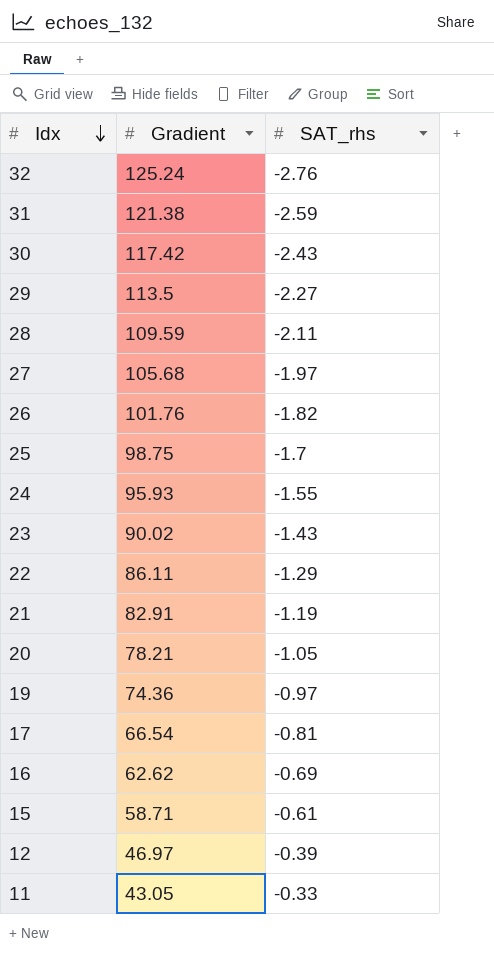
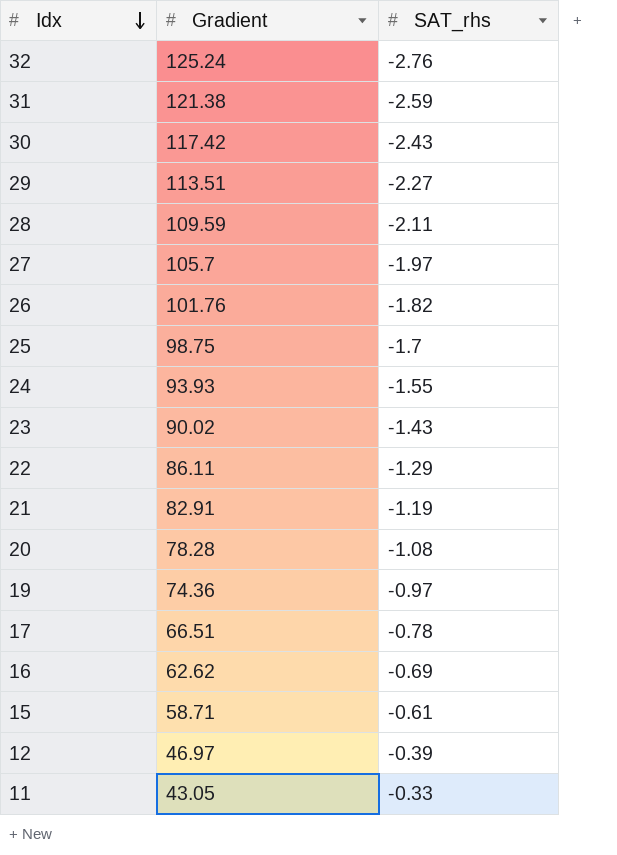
29 | Gradient: 113.5 -> 113.51
27 | Gradient: 105.68 -> 105.7
24 | Gradient: 95.93 -> 93.93
20 | Gradient: 78.21 -> 78.28
20 | SAT_rhs: -1.05 -> -1.08
17 | Gradient: 66.54 -> 66.51
17 | SAT_rhs: -0.81 -> -0.78

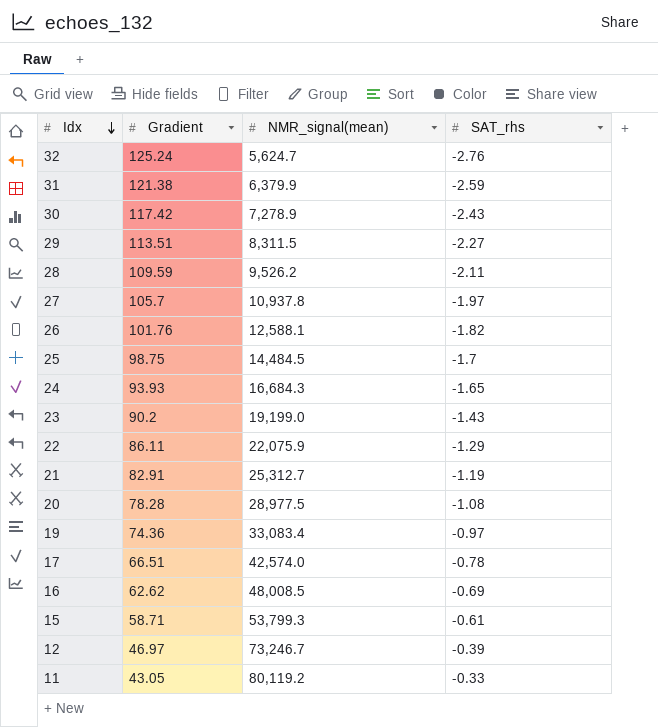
column NMR_signal(mean) | position: none -> 3
24 | SAT_rhs: -1.55 -> -1.65
23 | Gradient: 90.02 -> 90.2

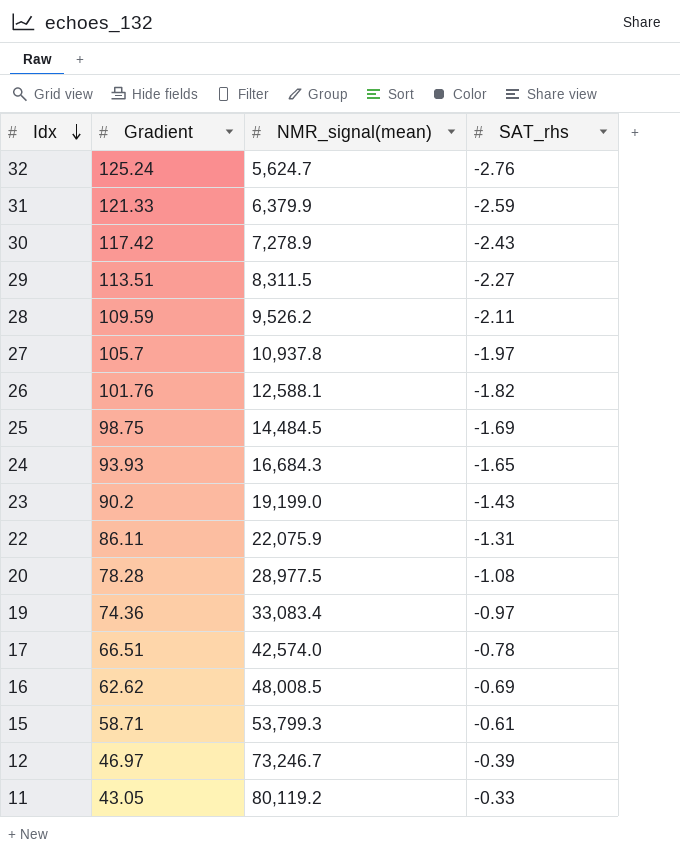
row 21: 82.91 | 25,312.7 | -1.19 -> none
31 | Gradient: 121.38 -> 121.33
25 | SAT_rhs: -1.7 -> -1.69
22 | SAT_rhs: -1.29 -> -1.31

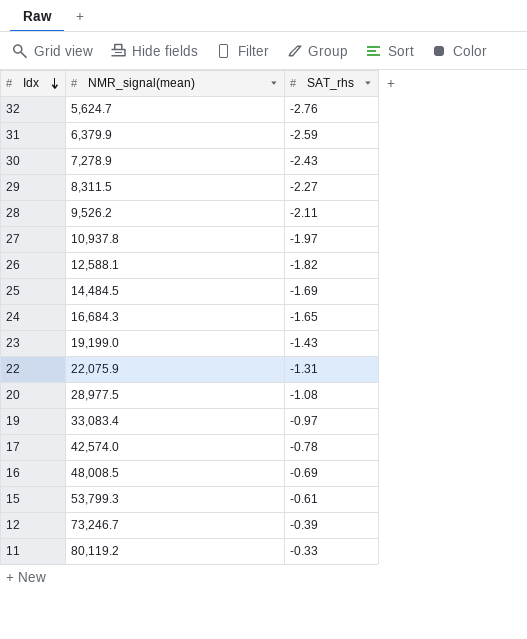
column Gradient | position: 2 -> none

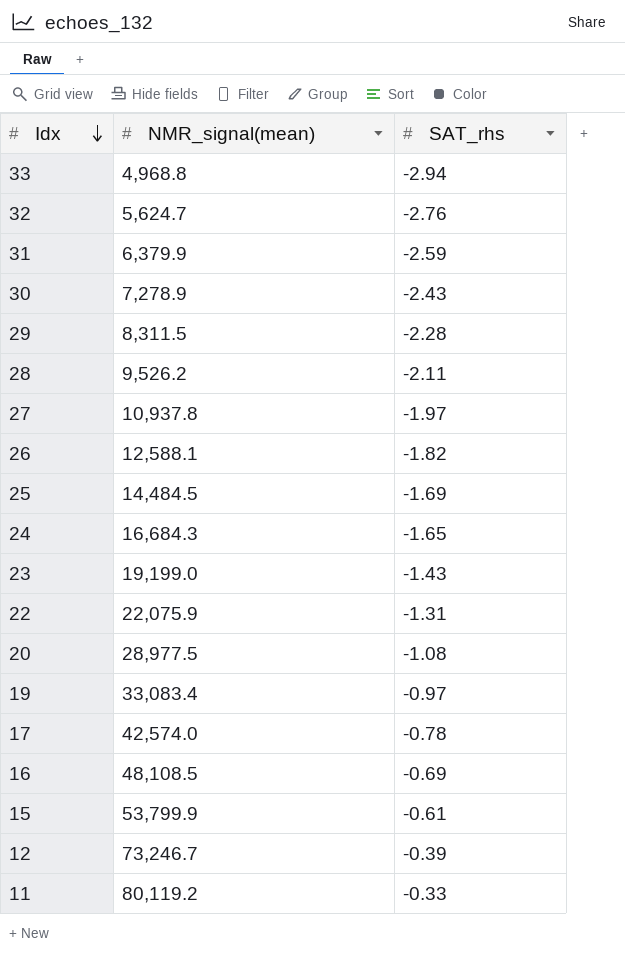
row 33: none -> 4,968.8 | -2.94
29 | SAT_rhs: -2.27 -> -2.28
16 | NMR_signal(mean): 48,008.5 -> 48,108.5
15 | NMR_signal(mean): 53,799.3 -> 53,799.9

